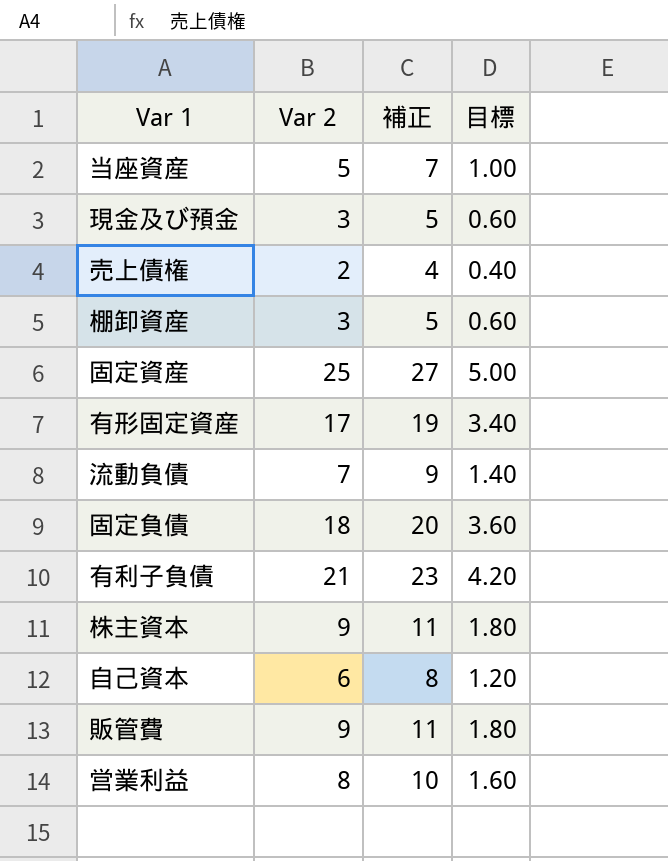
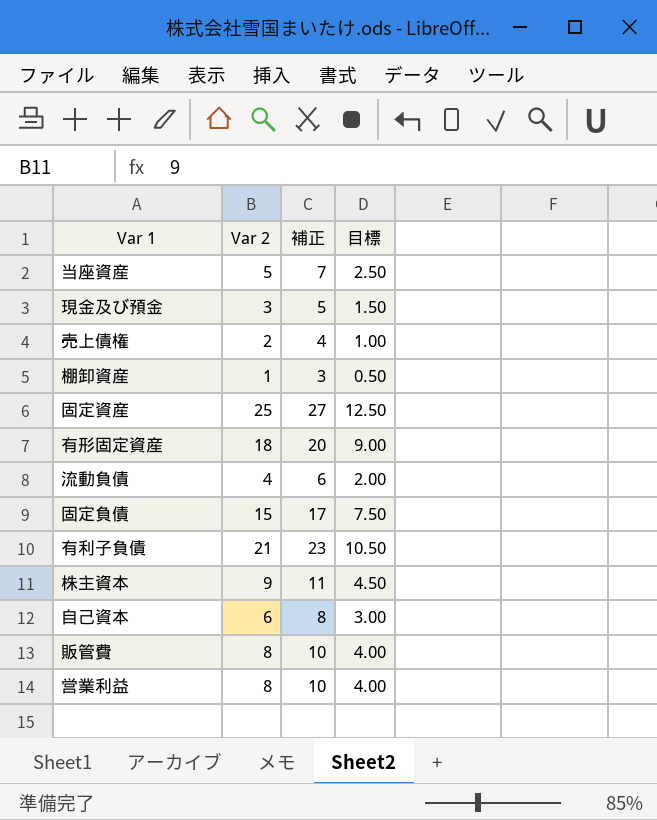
column 目標 | formula: [Var 2] * 0.2 -> [Var 2] * 0.5
棚卸資産 | Var 2: 3 -> 1
棚卸資産 | 補正: 5 -> 3
有形固定資産 | Var 2: 17 -> 18
有形固定資産 | 補正: 19 -> 20
流動負債 | Var 2: 7 -> 4
流動負債 | 補正: 9 -> 6
固定負債 | Var 2: 18 -> 15
固定負債 | 補正: 20 -> 17
販管費 | Var 2: 9 -> 8
販管費 | 補正: 11 -> 10

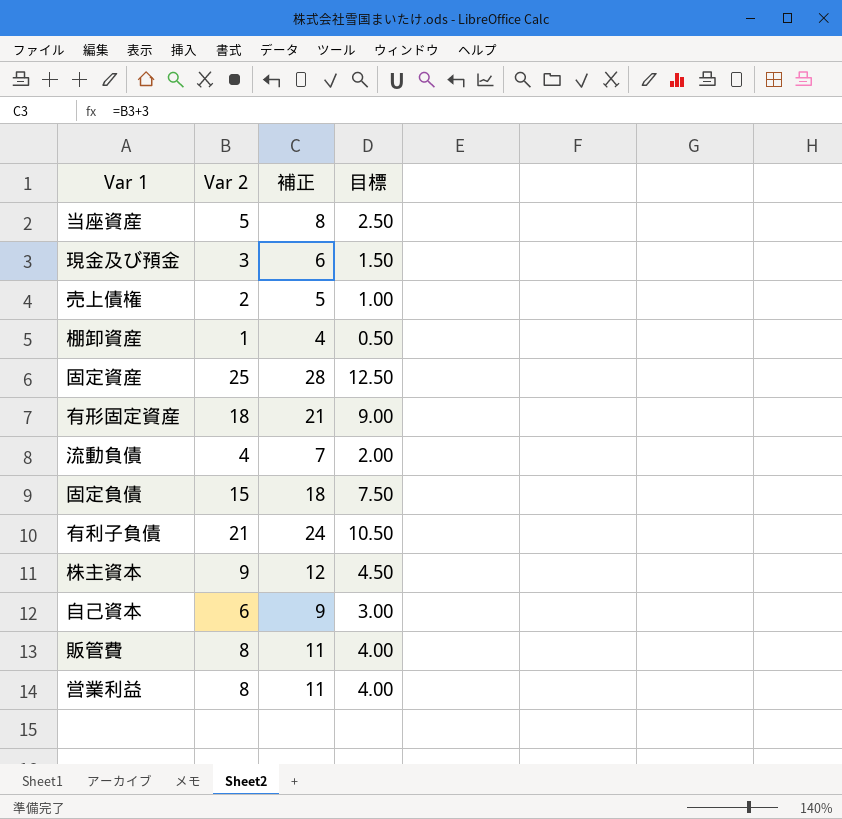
column 補正 | formula: [Var 2] + 2 -> [Var 2] + 3

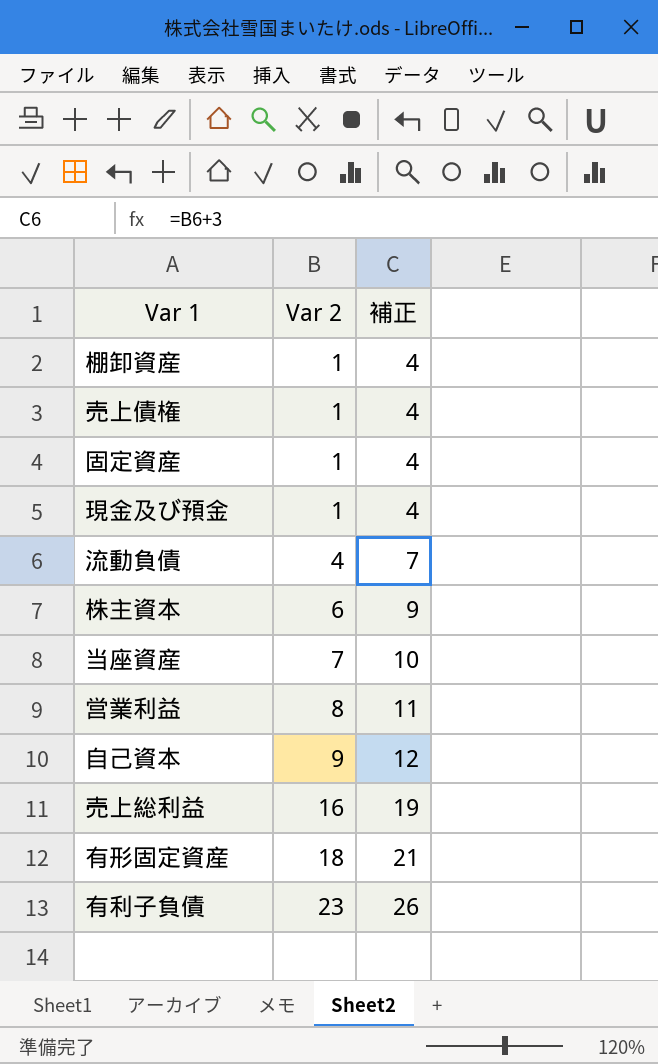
row order: none -> Var 2 ascending
column 目標 | formula: [Var 2] * 0.5 -> none
row 固定負債: 15 | 18 | 7.50 -> none
row 販管費: 8 | 11 | 4.00 -> none
売上債権 | Var 2: 2 -> 1
売上債権 | 補正: 5 -> 4
固定資産 | Var 2: 25 -> 1
固定資産 | 補正: 28 -> 4
現金及び預金 | Var 2: 3 -> 1
現金及び預金 | 補正: 6 -> 4
株主資本 | Var 2: 9 -> 6
株主資本 | 補正: 12 -> 9
当座資産 | Var 2: 5 -> 7
当座資産 | 補正: 8 -> 10
自己資本 | Var 2: 6 -> 9
自己資本 | 補正: 9 -> 12
row 売上総利益: none -> 16 | 19
有利子負債 | Var 2: 21 -> 23
有利子負債 | 補正: 24 -> 26

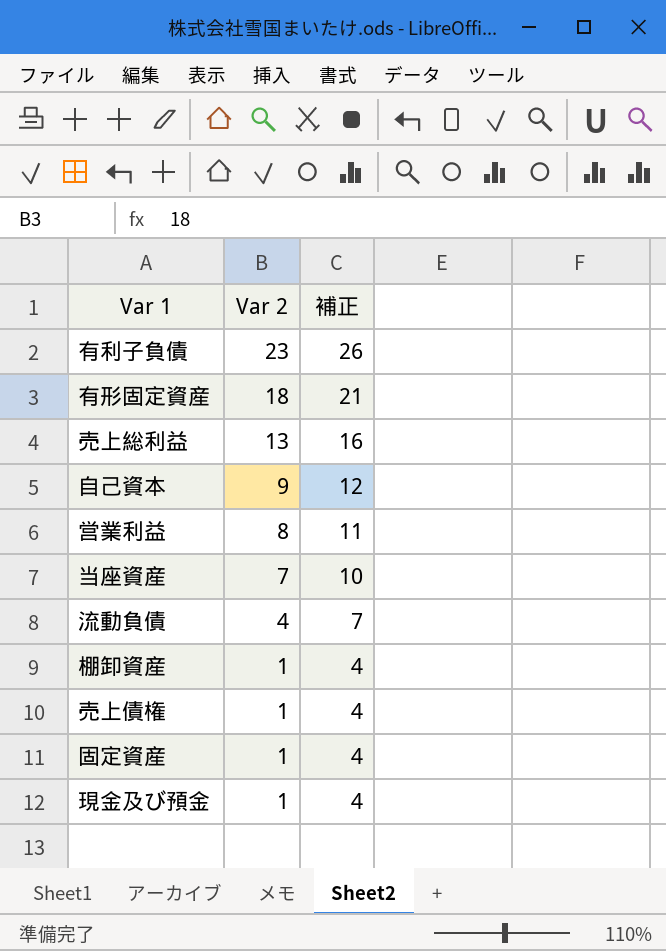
row order: Var 2 ascending -> Var 2 descending
row 株主資本: 6 | 9 -> none
売上総利益 | Var 2: 16 -> 13
売上総利益 | 補正: 19 -> 16

